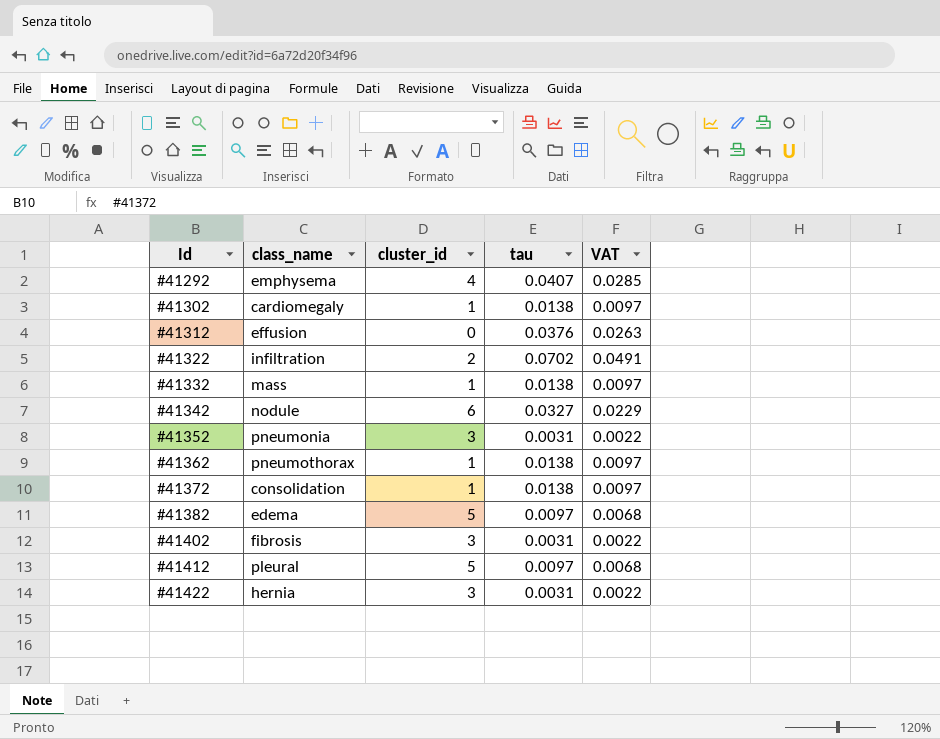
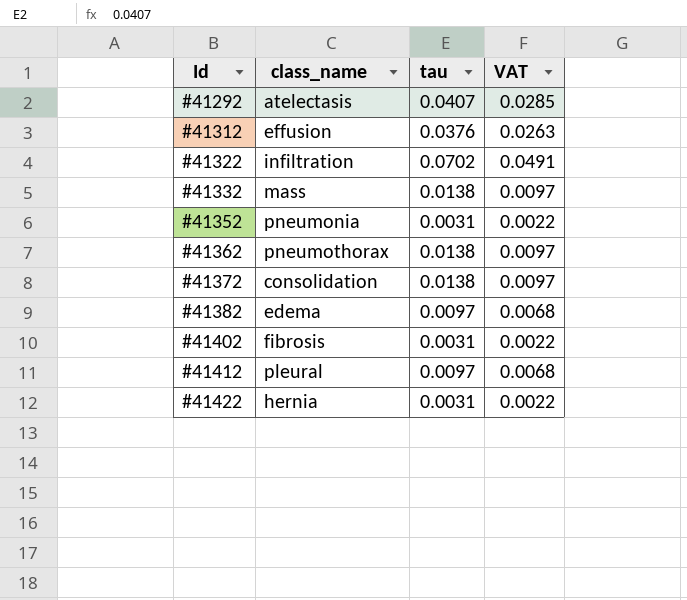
column cluster_id | position: 3 -> none
row #41302: cardiomegaly | 1 | 0.0138 | 0.0097 -> none
row #41342: nodule | 6 | 0.0327 | 0.0229 -> none
#41292 | class_name: emphysema -> atelectasis

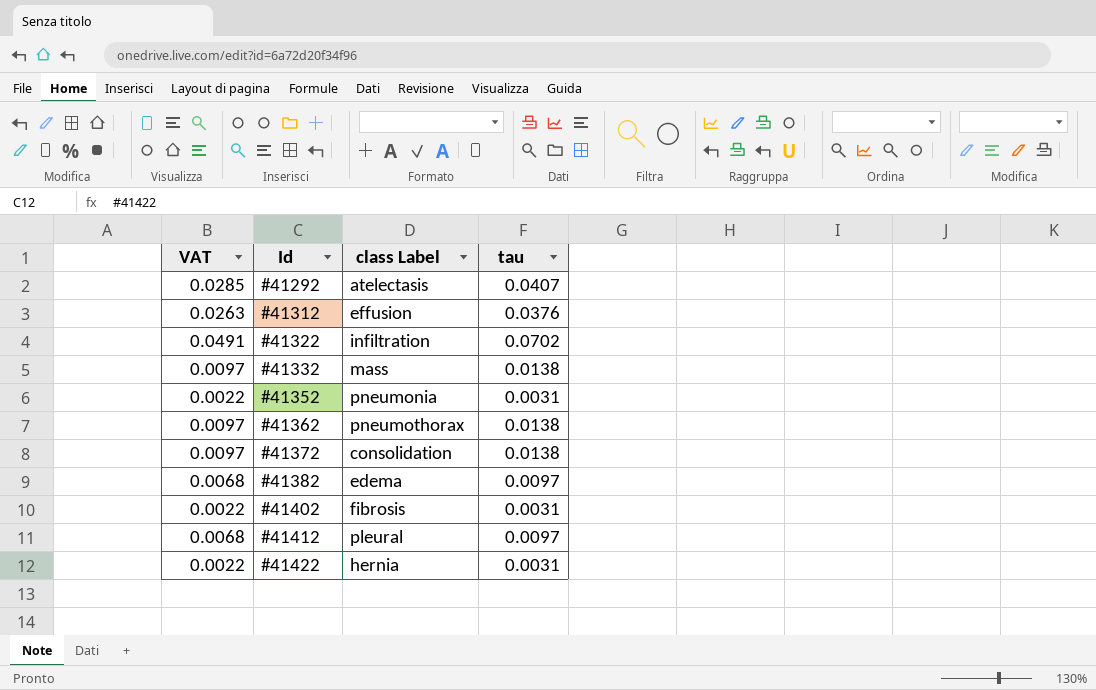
column VAT | position: 4 -> 1
column name: class_name -> class Label

